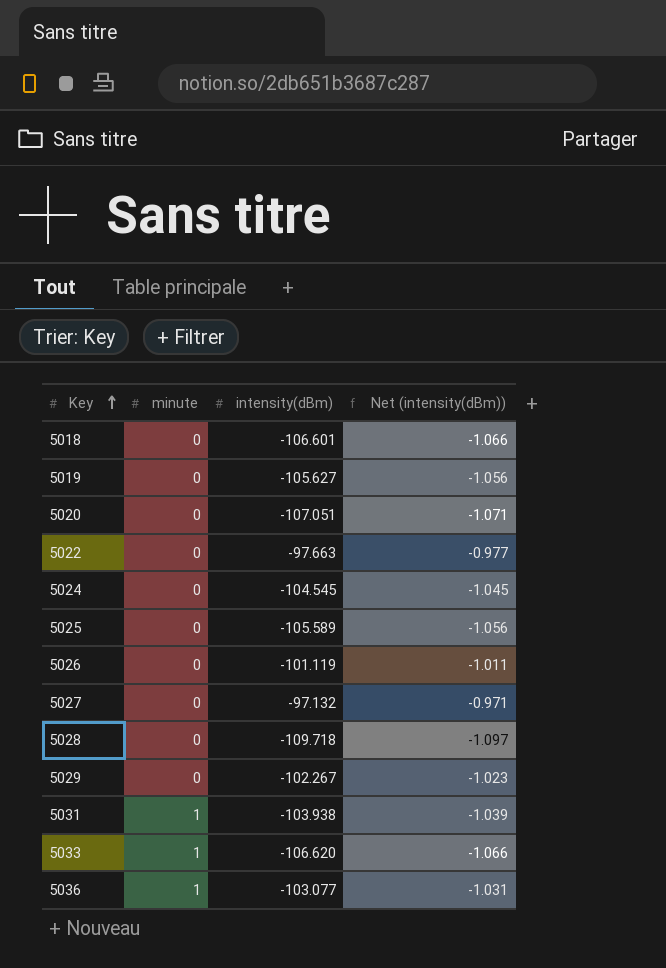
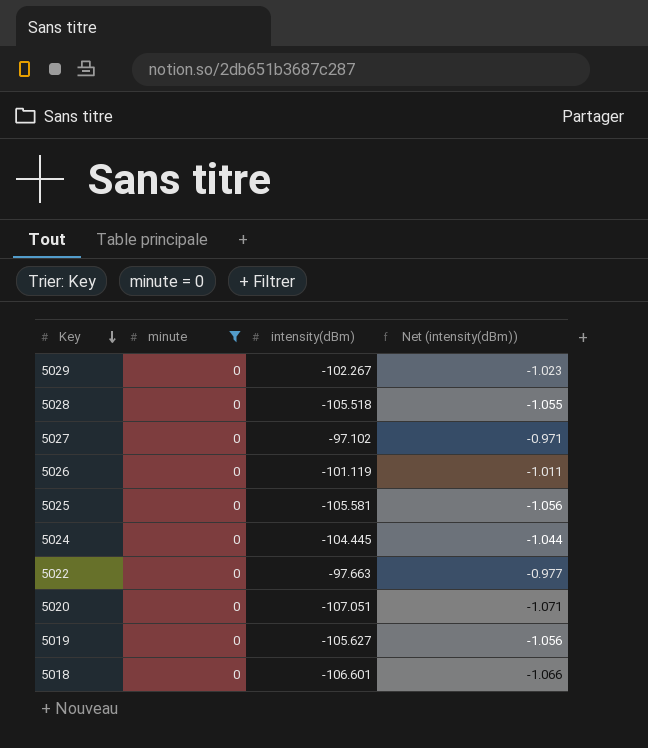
filter: none -> minute = 0
row order: Key ascending -> Key descending
5028 | intensity(dBm): -109.718 -> -105.518
5028 | Net (intensity(dBm)): -1.097 -> -1.055
5027 | intensity(dBm): -97.132 -> -97.102
5025 | intensity(dBm): -105.589 -> -105.581
5024 | intensity(dBm): -104.545 -> -104.445
5024 | Net (intensity(dBm)): -1.045 -> -1.044

